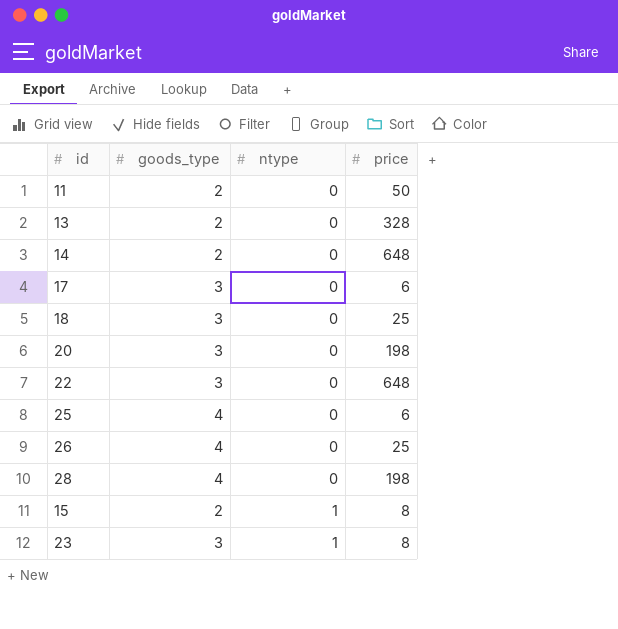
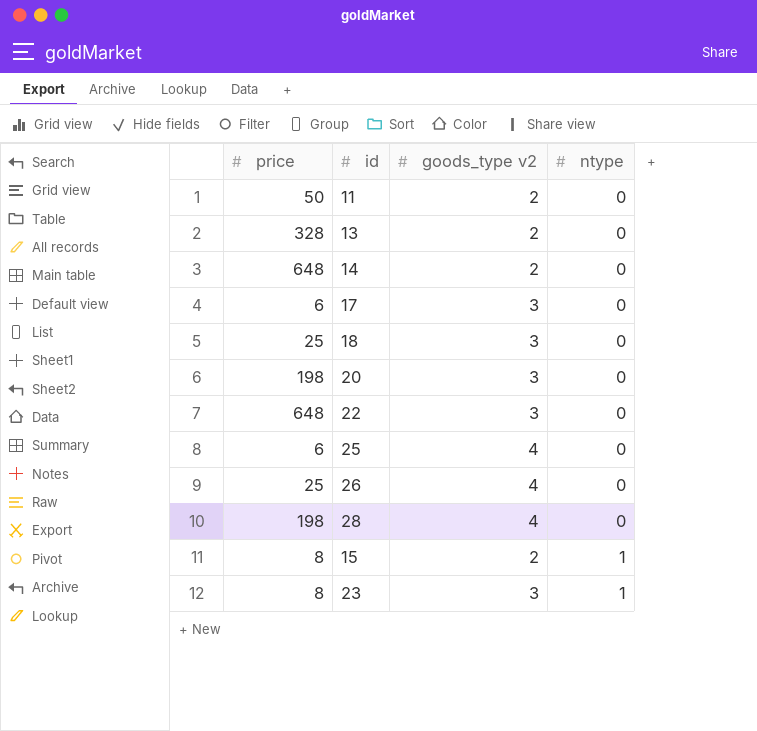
column price | position: 4 -> 1
column name: goods_type -> goods_type v2

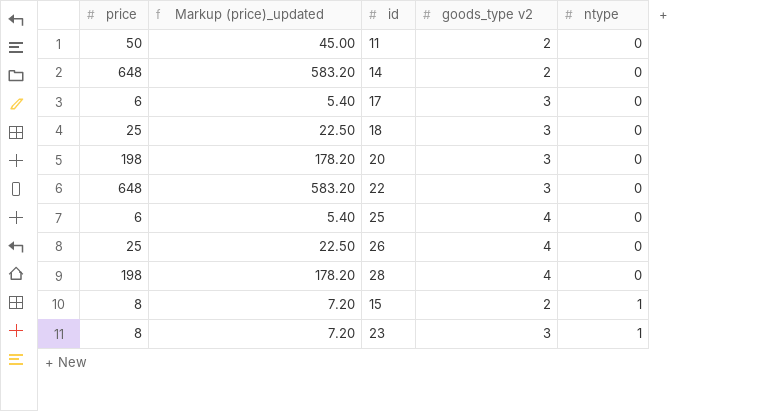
column Markup (price)_updated | formula: none -> [price] * 0.9
row 13: 328 | 2 | 0 -> none

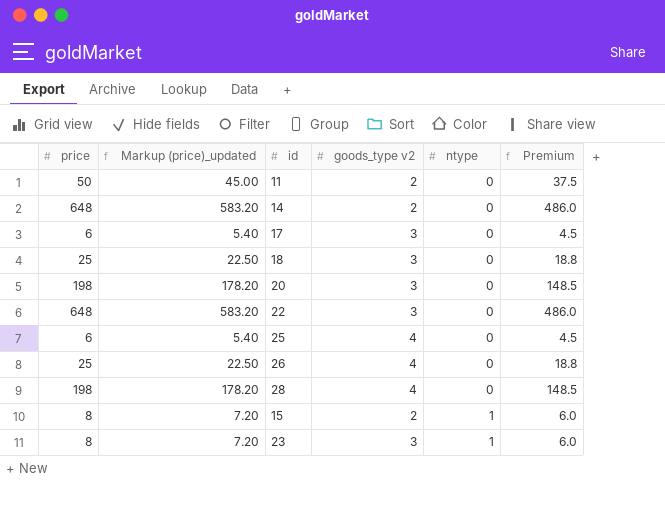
column Premium | formula: none -> [price] * 0.75

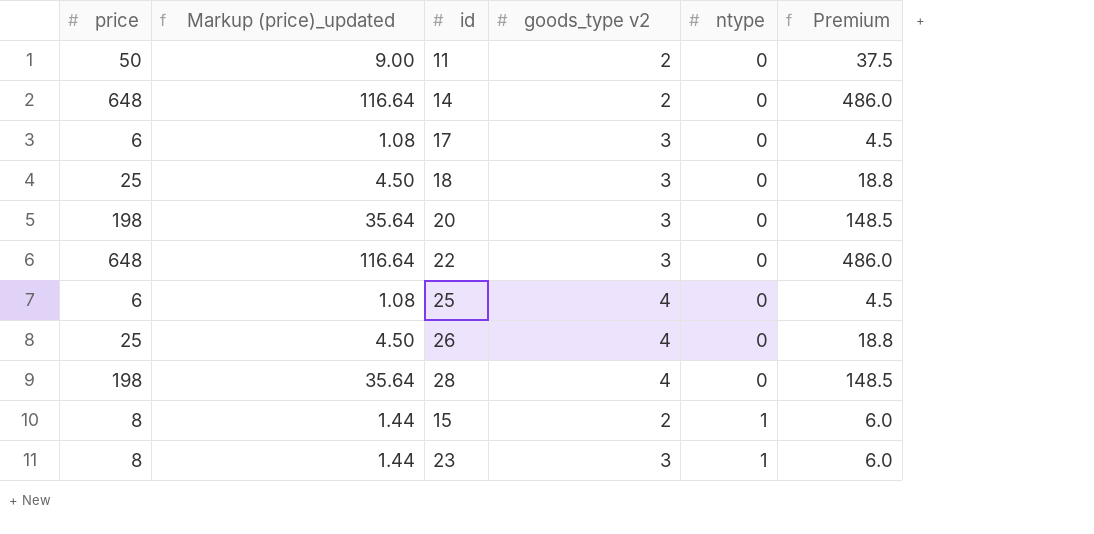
column Markup (price)_updated | formula: [price] * 0.9 -> [price] * 0.18

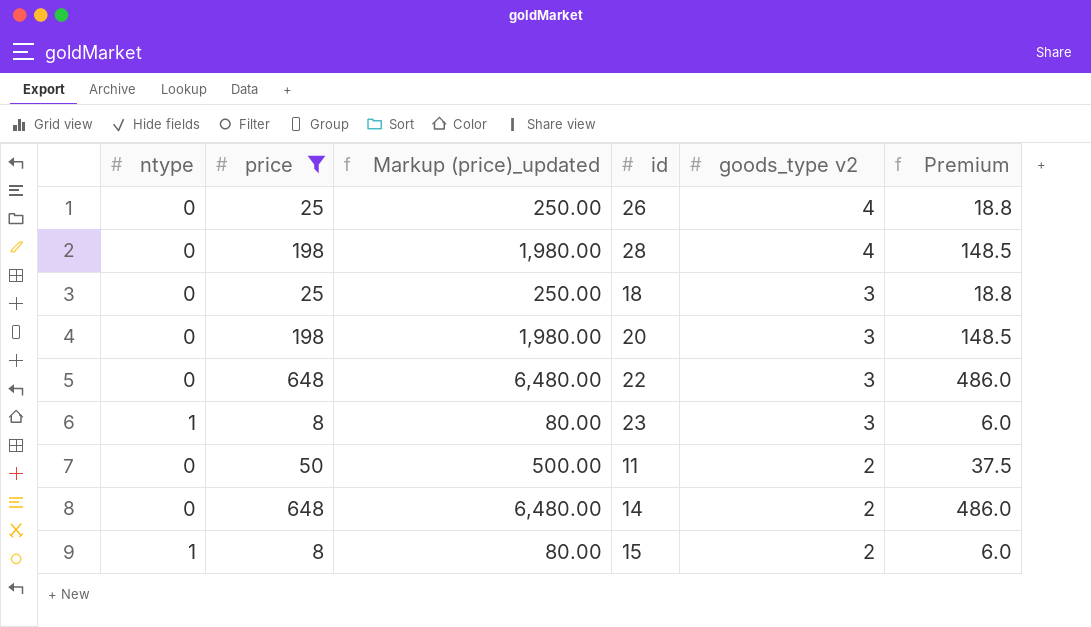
filter: none -> price != 6
row order: ntype ascending -> goods_type v2 descending
column ntype | position: 5 -> 1
column Markup (price)_updated | formula: [price] * 0.18 -> [price] * 10

